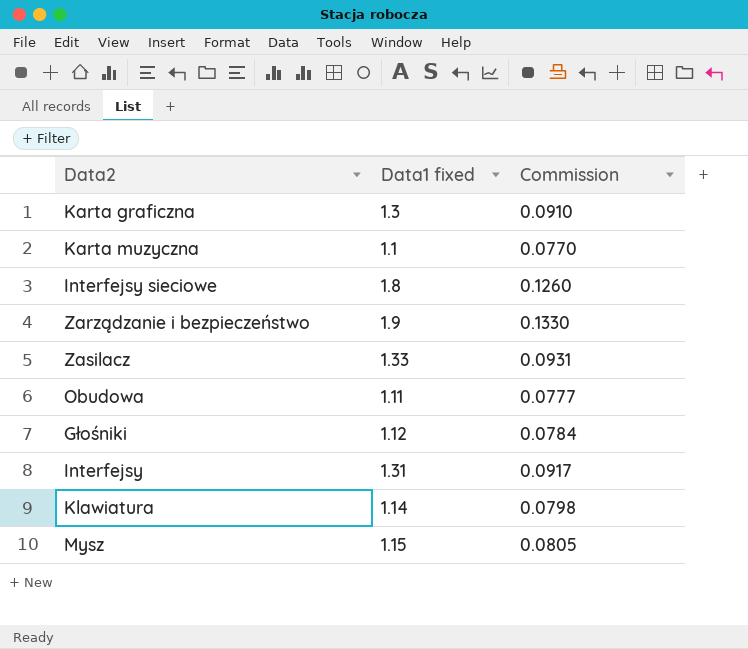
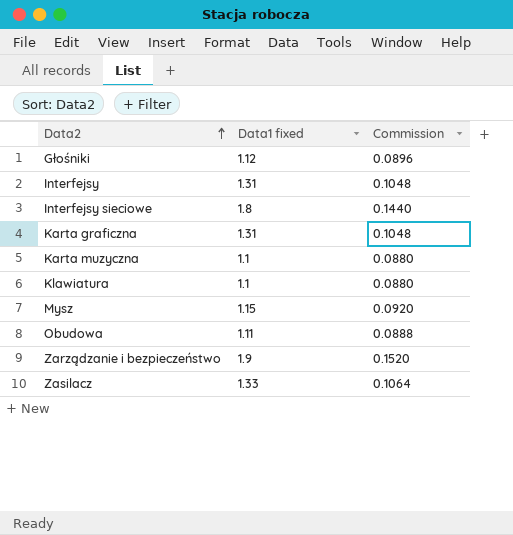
row order: none -> Data2 ascending
column Commission | formula: [Data1 fixed] * 0.07 -> [Data1 fixed] * 0.08
Karta graficzna | Data1 fixed: 1.3 -> 1.31
Klawiatura | Data1 fixed: 1.14 -> 1.1

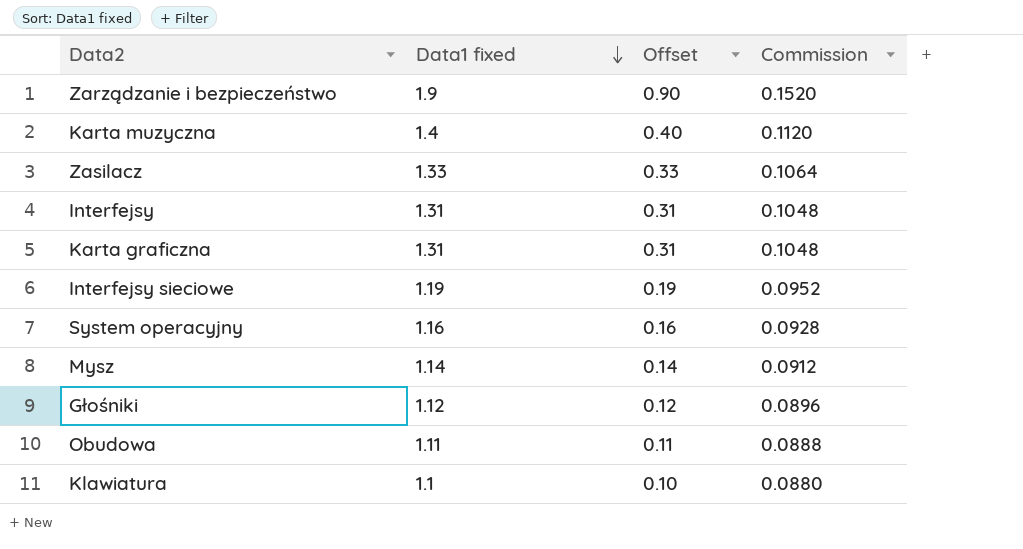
row order: Data2 ascending -> Data1 fixed descending
column Offset | formula: none -> [Data1 fixed] - 1
Karta muzyczna | Data1 fixed: 1.1 -> 1.4
Karta muzyczna | Commission: 0.0880 -> 0.1120
Interfejsy sieciowe | Data1 fixed: 1.8 -> 1.19
Interfejsy sieciowe | Commission: 0.1440 -> 0.0952
row System operacyjny: none -> 1.16 | 0.16 | 0.0928
Mysz | Data1 fixed: 1.15 -> 1.14
Mysz | Commission: 0.0920 -> 0.0912

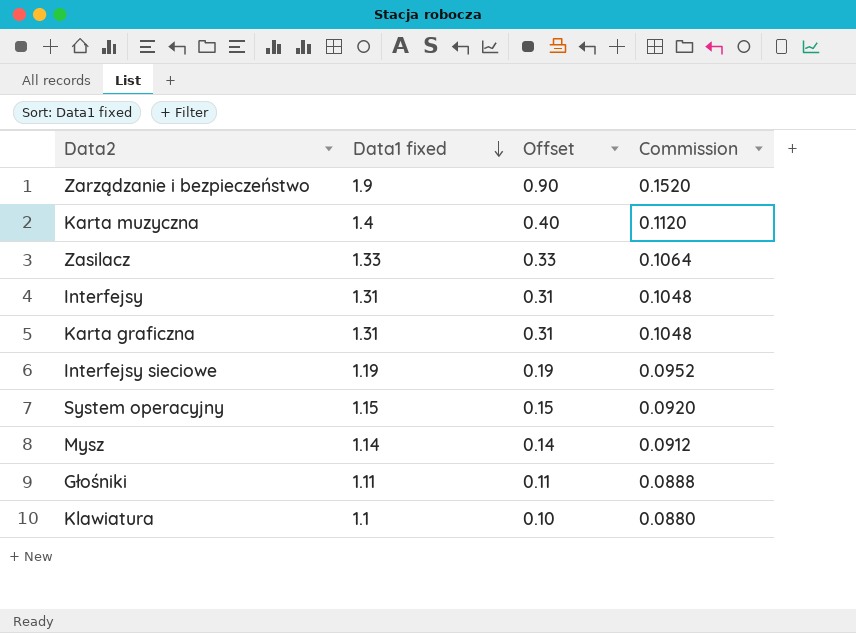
row Obudowa: 1.11 | 0.11 | 0.0888 -> none
System operacyjny | Data1 fixed: 1.16 -> 1.15
System operacyjny | Offset: 0.16 -> 0.15
System operacyjny | Commission: 0.0928 -> 0.0920
Głośniki | Data1 fixed: 1.12 -> 1.11
Głośniki | Offset: 0.12 -> 0.11
Głośniki | Commission: 0.0896 -> 0.0888

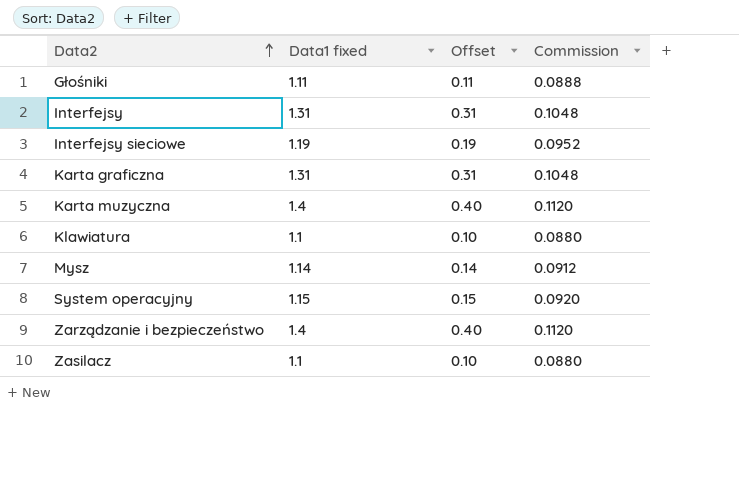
row order: Data1 fixed descending -> Data2 ascending
Zarządzanie i bezpieczeństwo | Data1 fixed: 1.9 -> 1.4
Zarządzanie i bezpieczeństwo | Offset: 0.90 -> 0.40
Zarządzanie i bezpieczeństwo | Commission: 0.1520 -> 0.1120
Zasilacz | Data1 fixed: 1.33 -> 1.1
Zasilacz | Offset: 0.33 -> 0.10
Zasilacz | Commission: 0.1064 -> 0.0880

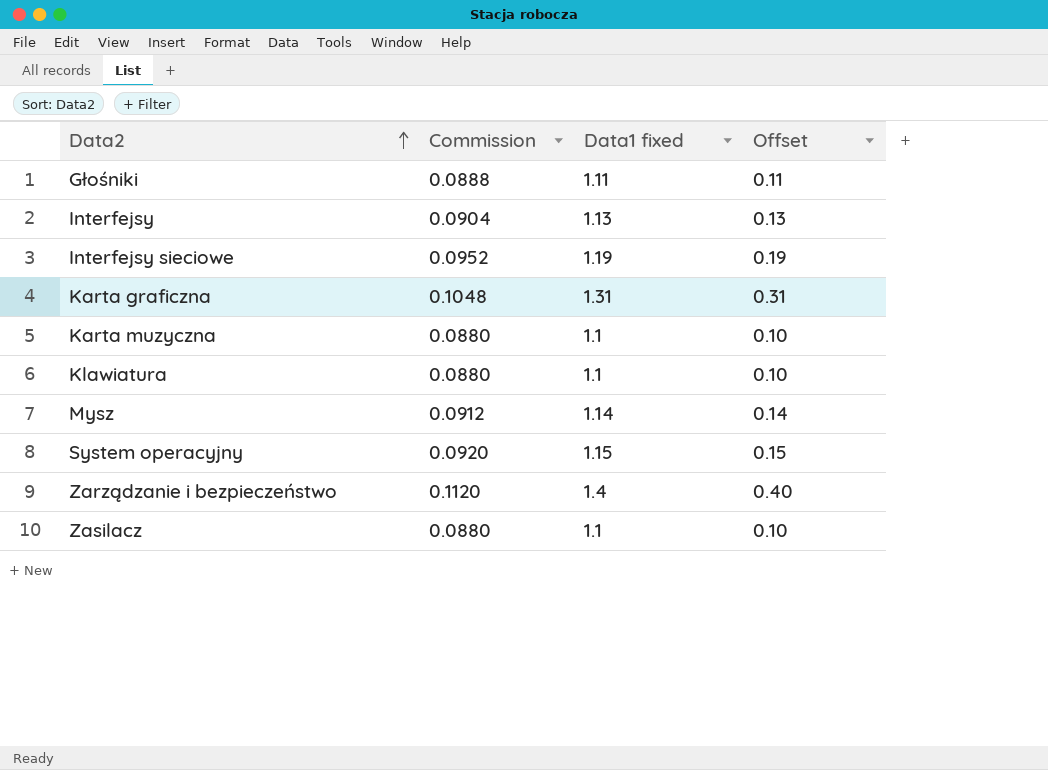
column Commission | position: 4 -> 2
Interfejsy | Commission: 0.1048 -> 0.0904
Interfejsy | Data1 fixed: 1.31 -> 1.13
Interfejsy | Offset: 0.31 -> 0.13
Karta muzyczna | Commission: 0.1120 -> 0.0880
Karta muzyczna | Data1 fixed: 1.4 -> 1.1
Karta muzyczna | Offset: 0.40 -> 0.10

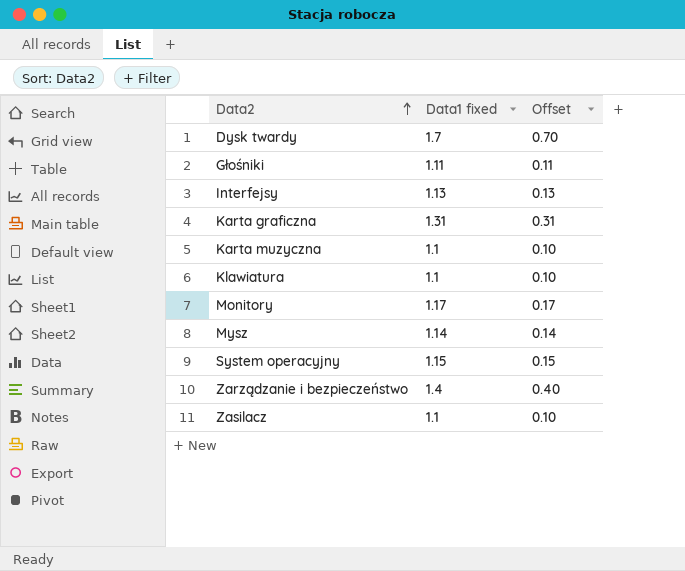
column Commission | formula: [Data1 fixed] * 0.08 -> none
row Interfejsy sieciowe: 0.0952 | 1.19 | 0.19 -> none
row Dysk twardy: none -> 1.7 | 0.70
row Monitory: none -> 1.17 | 0.17

